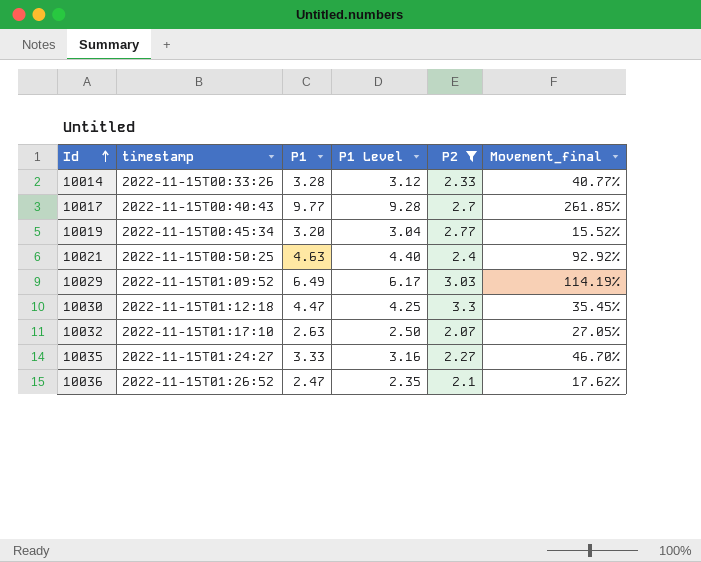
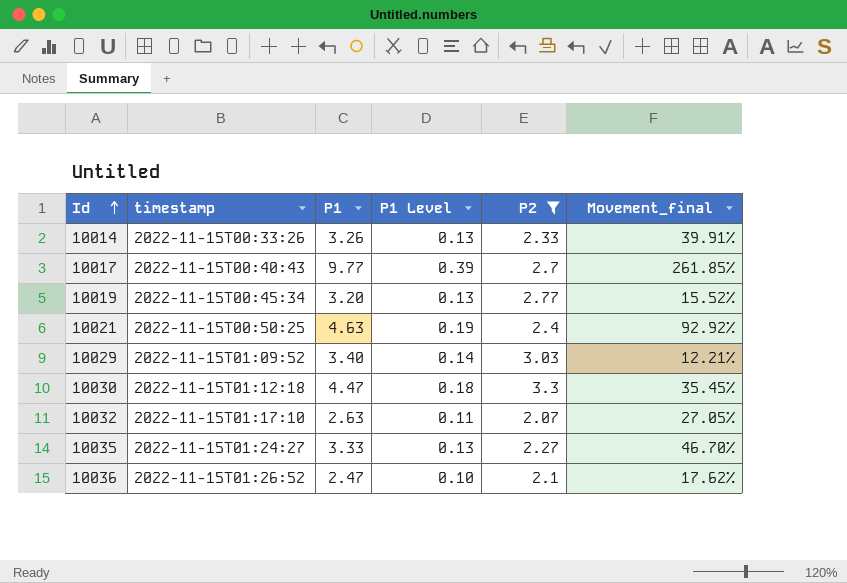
column P1 Level | formula: [P1] * 0.95 -> [P1] * 0.04
10014 | P1: 3.28 -> 3.26
10014 | Movement_final: 40.77% -> 39.91%
10029 | P1: 6.49 -> 3.40
10029 | Movement_final: 114.19% -> 12.21%

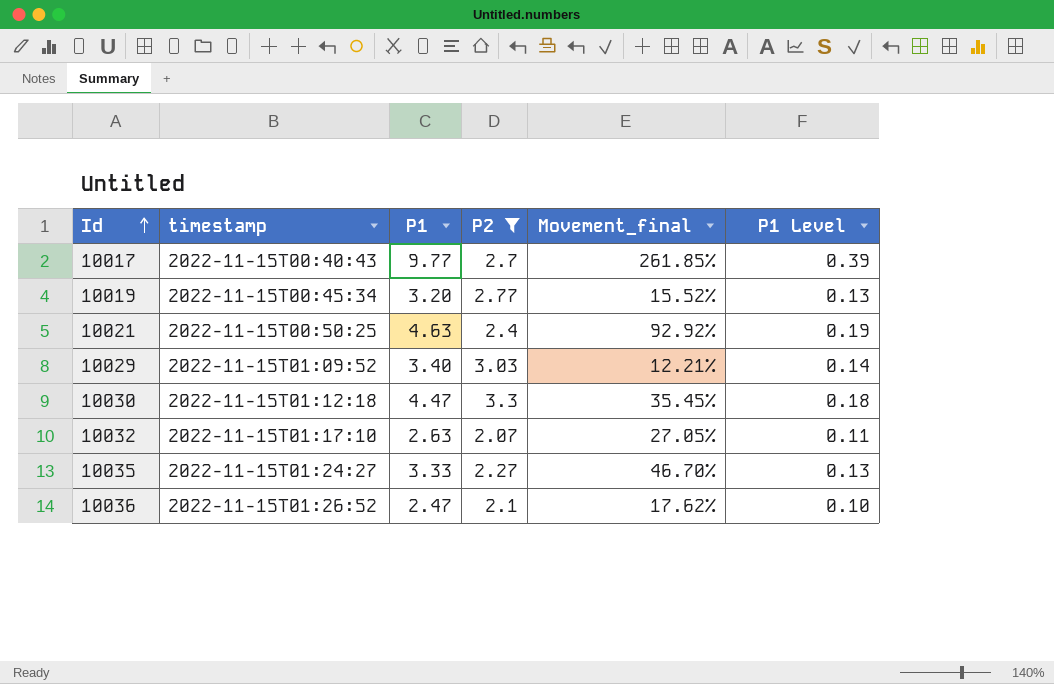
column P1 Level | position: 4 -> 6
row 10014: 2022-11-15T00:33:26 | 3.26 | 0.13 | 2.33 | 39.91% -> none

